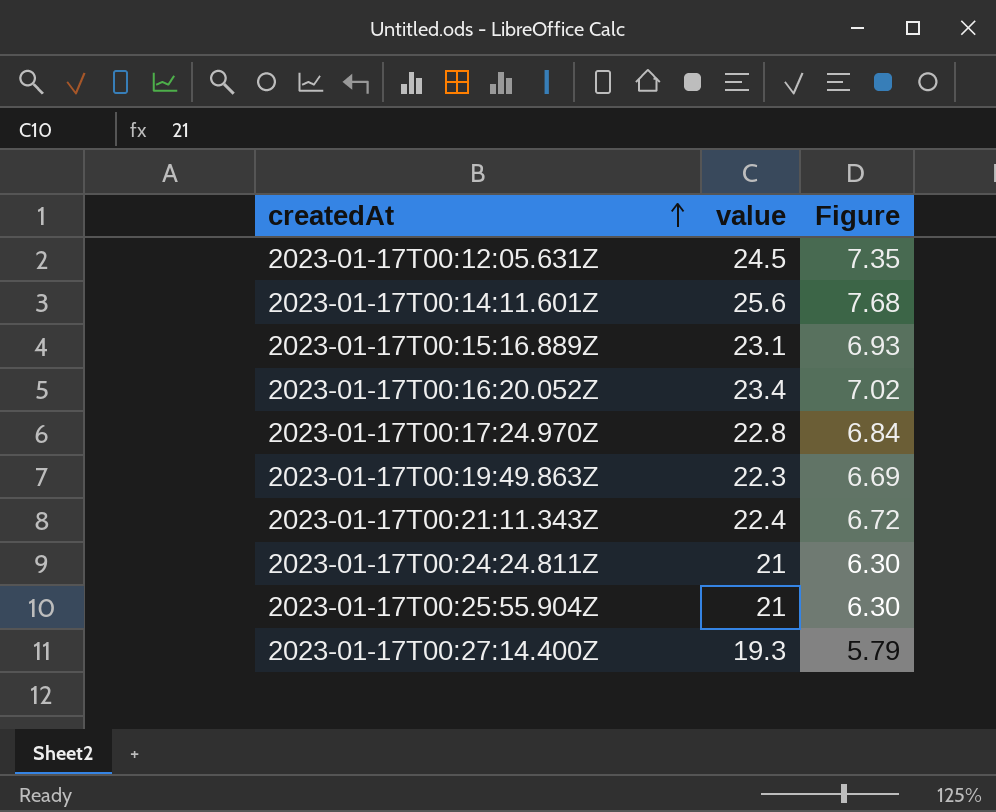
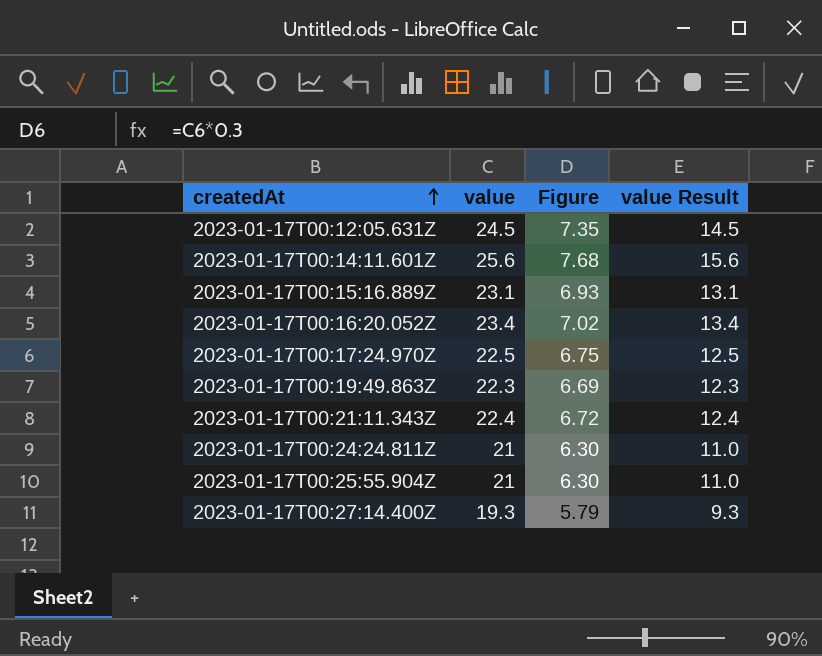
column value Result | formula: none -> [value] - 10
2023-01-17T00:17:24.970Z | value: 22.8 -> 22.5
2023-01-17T00:17:24.970Z | Figure: 6.84 -> 6.75

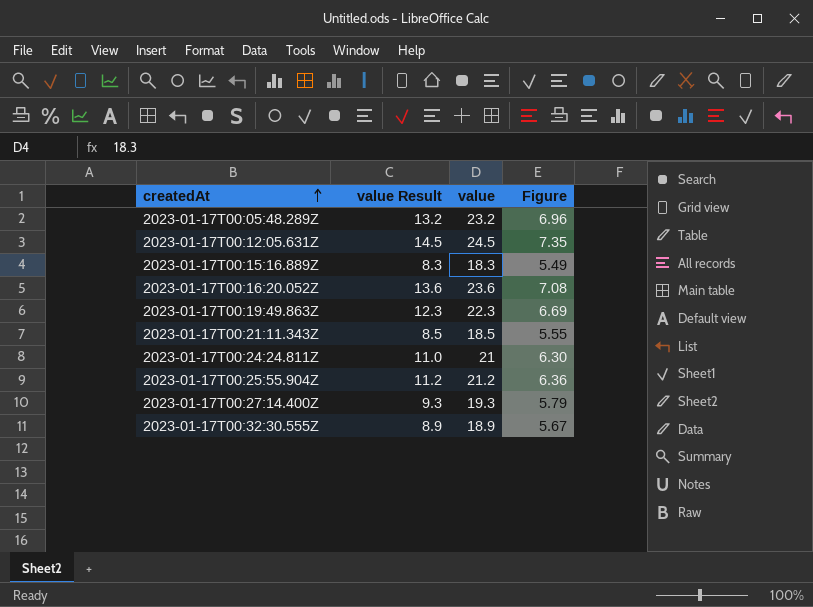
column value Result | position: 4 -> 2
row 2023-01-17T00:14:11.601Z: 25.6 | 7.68 | 15.6 -> none
row 2023-01-17T00:17:24.970Z: 22.5 | 6.75 | 12.5 -> none
row 2023-01-17T00:05:48.289Z: none -> 13.2 | 23.2 | 6.96
2023-01-17T00:15:16.889Z | value Result: 13.1 -> 8.3
2023-01-17T00:15:16.889Z | value: 23.1 -> 18.3
2023-01-17T00:15:16.889Z | Figure: 6.93 -> 5.49
2023-01-17T00:16:20.052Z | value Result: 13.4 -> 13.6
2023-01-17T00:16:20.052Z | value: 23.4 -> 23.6
2023-01-17T00:16:20.052Z | Figure: 7.02 -> 7.08
2023-01-17T00:21:11.343Z | value Result: 12.4 -> 8.5
2023-01-17T00:21:11.343Z | value: 22.4 -> 18.5
2023-01-17T00:21:11.343Z | Figure: 6.72 -> 5.55
2023-01-17T00:25:55.904Z | value Result: 11.0 -> 11.2
2023-01-17T00:25:55.904Z | value: 21 -> 21.2
2023-01-17T00:25:55.904Z | Figure: 6.30 -> 6.36
row 2023-01-17T00:32:30.555Z: none -> 8.9 | 18.9 | 5.67

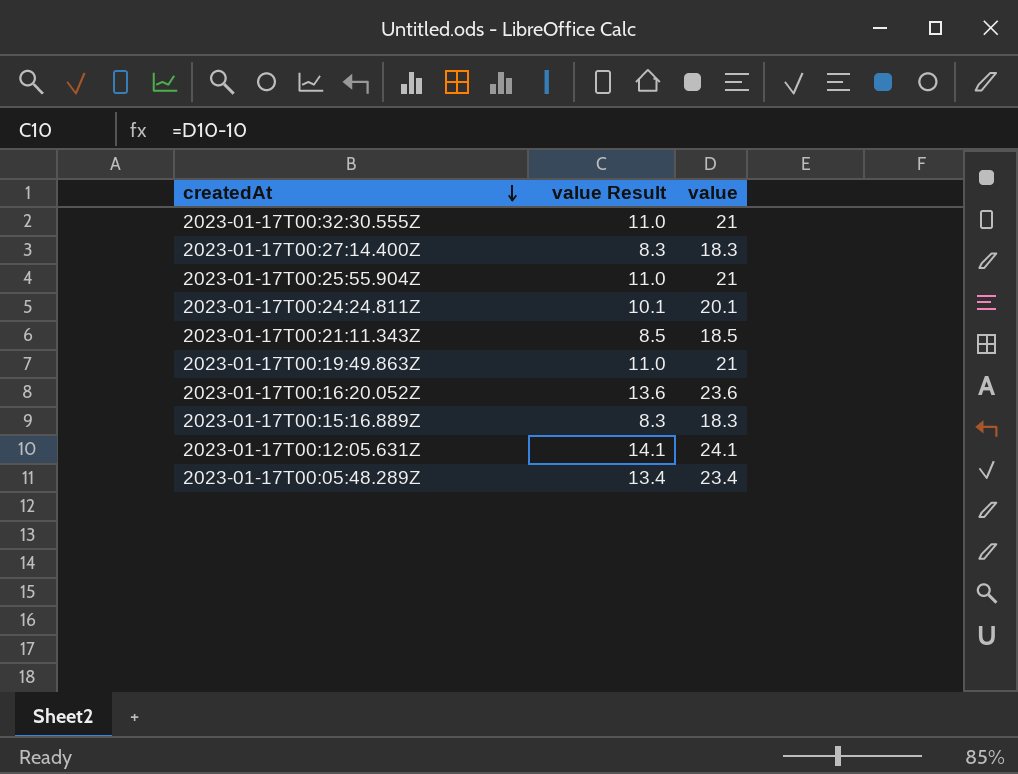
row order: createdAt ascending -> createdAt descending
column Figure | formula: [value] * 0.3 -> none
2023-01-17T00:32:30.555Z | value Result: 8.9 -> 11.0
2023-01-17T00:32:30.555Z | value: 18.9 -> 21
2023-01-17T00:27:14.400Z | value Result: 9.3 -> 8.3
2023-01-17T00:27:14.400Z | value: 19.3 -> 18.3
2023-01-17T00:25:55.904Z | value Result: 11.2 -> 11.0
2023-01-17T00:25:55.904Z | value: 21.2 -> 21
2023-01-17T00:24:24.811Z | value Result: 11.0 -> 10.1
2023-01-17T00:24:24.811Z | value: 21 -> 20.1
2023-01-17T00:19:49.863Z | value Result: 12.3 -> 11.0
2023-01-17T00:19:49.863Z | value: 22.3 -> 21
2023-01-17T00:12:05.631Z | value Result: 14.5 -> 14.1
2023-01-17T00:12:05.631Z | value: 24.5 -> 24.1
2023-01-17T00:05:48.289Z | value Result: 13.2 -> 13.4
2023-01-17T00:05:48.289Z | value: 23.2 -> 23.4

